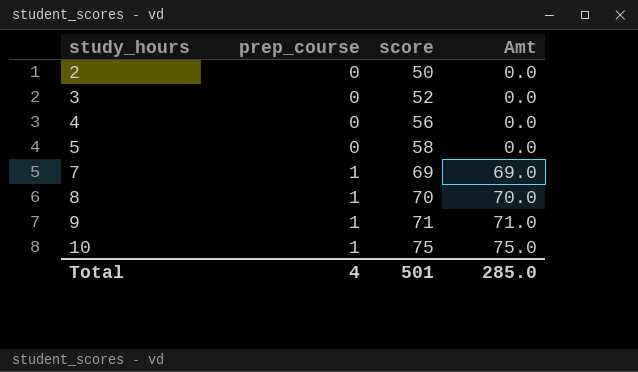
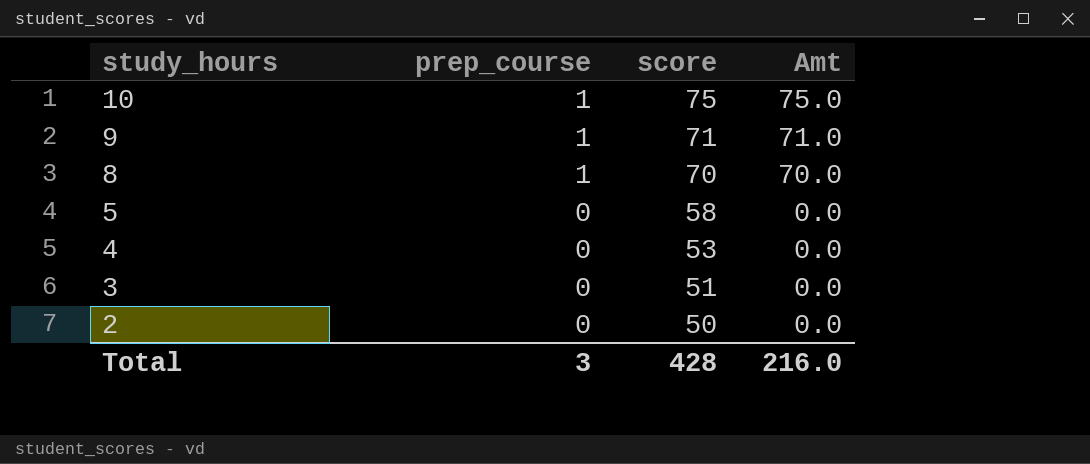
row order: study_hours ascending -> study_hours descending
row 7: 1 | 69 | 69.0 -> none
4 | score: 56 -> 53
3 | score: 52 -> 51
Total | prep_course: 4 -> 3
Total | score: 501 -> 428
Total | Amt: 285.0 -> 216.0

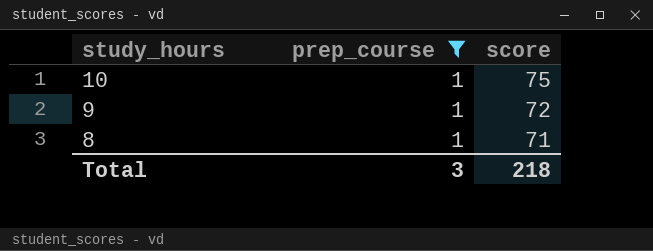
filter: none -> prep_course = 1
column Amt | formula: [prep_course] * [score] -> none
9 | score: 71 -> 72
8 | score: 70 -> 71
Total | score: 428 -> 218

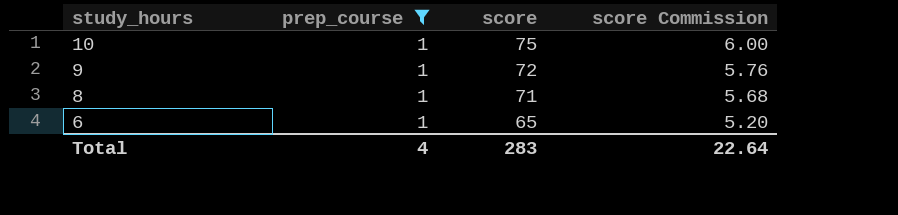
column score Commission | formula: none -> [score] * 0.08
row 6: none -> 1 | 65 | 5.20
Total | prep_course: 3 -> 4
Total | score: 218 -> 283

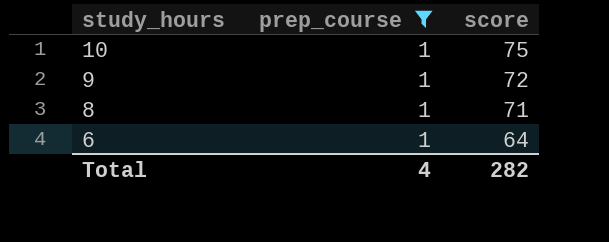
column score Commission | formula: [score] * 0.08 -> none
6 | score: 65 -> 64
Total | score: 283 -> 282

